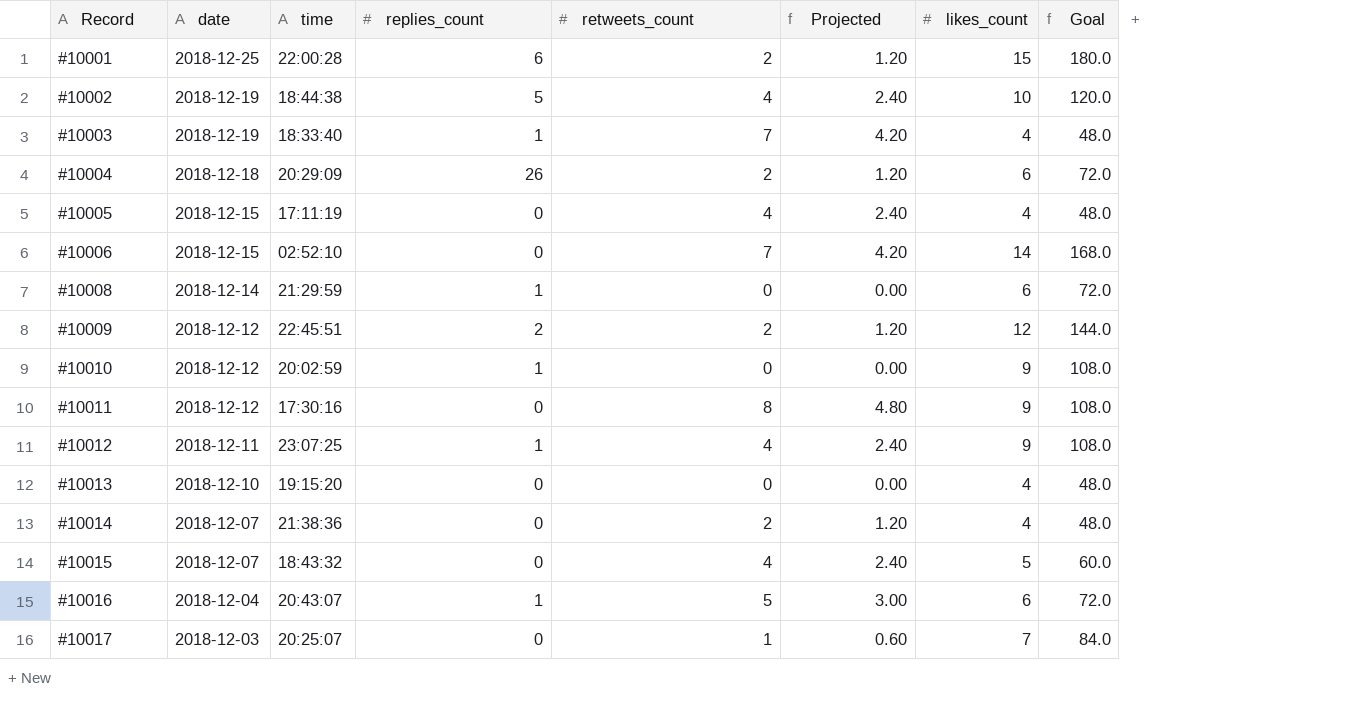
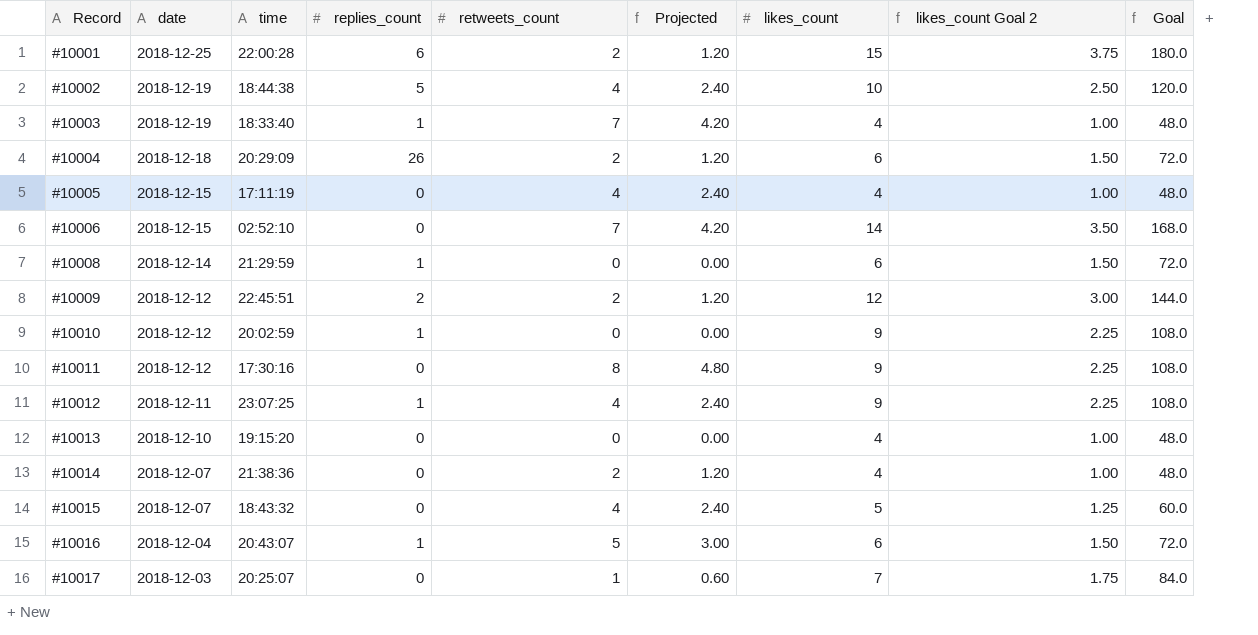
column likes_count Goal 2 | formula: none -> [likes_count] * 0.25

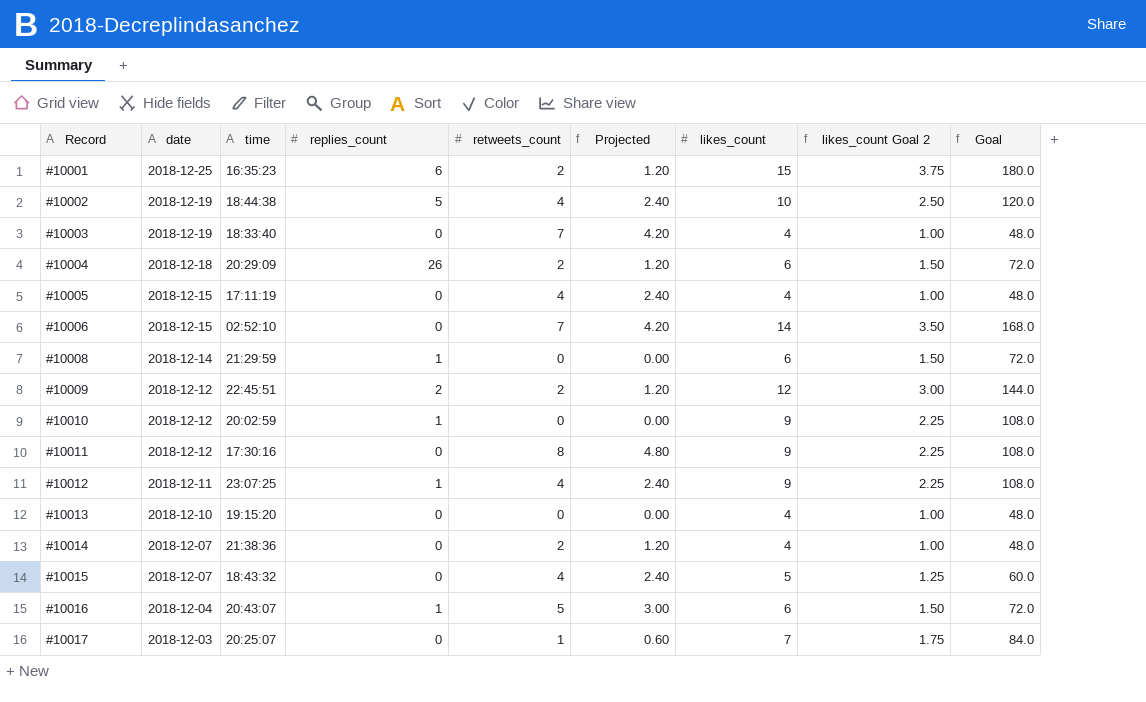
#10001 | time: 22:00:28 -> 16:35:23
#10003 | replies_count: 1 -> 0

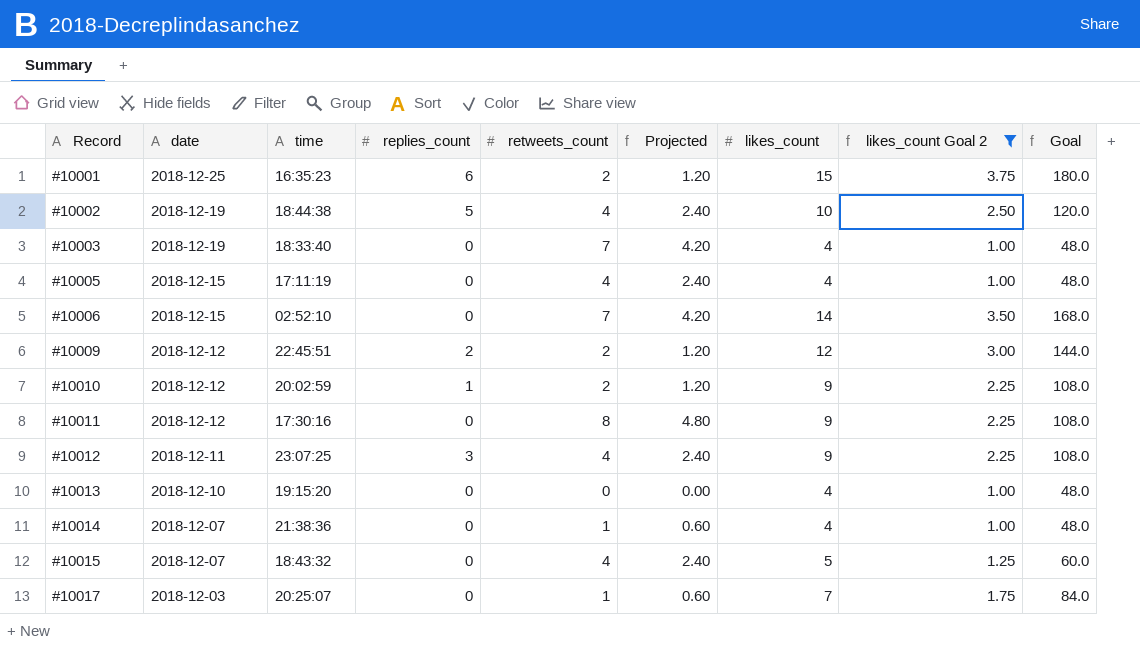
filter: none -> likes_count Goal 2 != 1.50
#10010 | retweets_count: 0 -> 2
#10010 | Projected: 0.00 -> 1.20
#10012 | replies_count: 1 -> 3
#10014 | retweets_count: 2 -> 1
#10014 | Projected: 1.20 -> 0.60

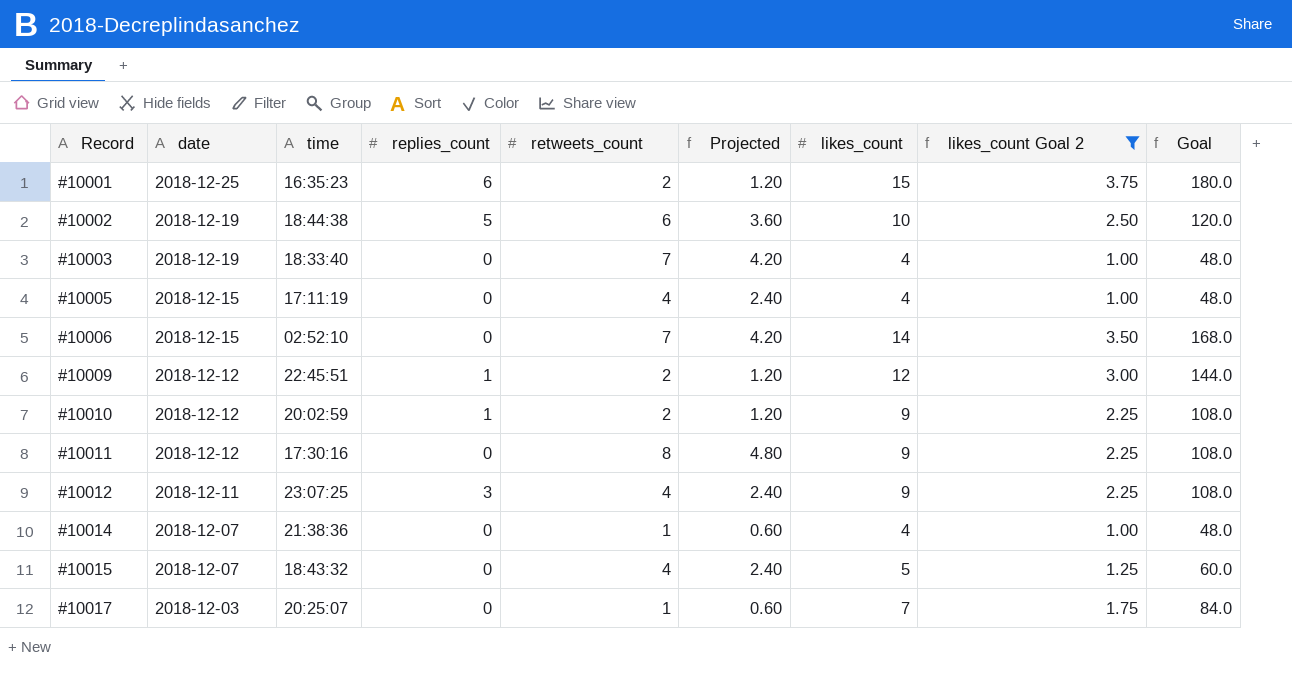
row #10013: 2018-12-10 | 19:15:20 | 0 | 0 | 0.00 | 4 | 1.00 | 48.0 -> none
#10002 | retweets_count: 4 -> 6
#10002 | Projected: 2.40 -> 3.60
#10009 | replies_count: 2 -> 1

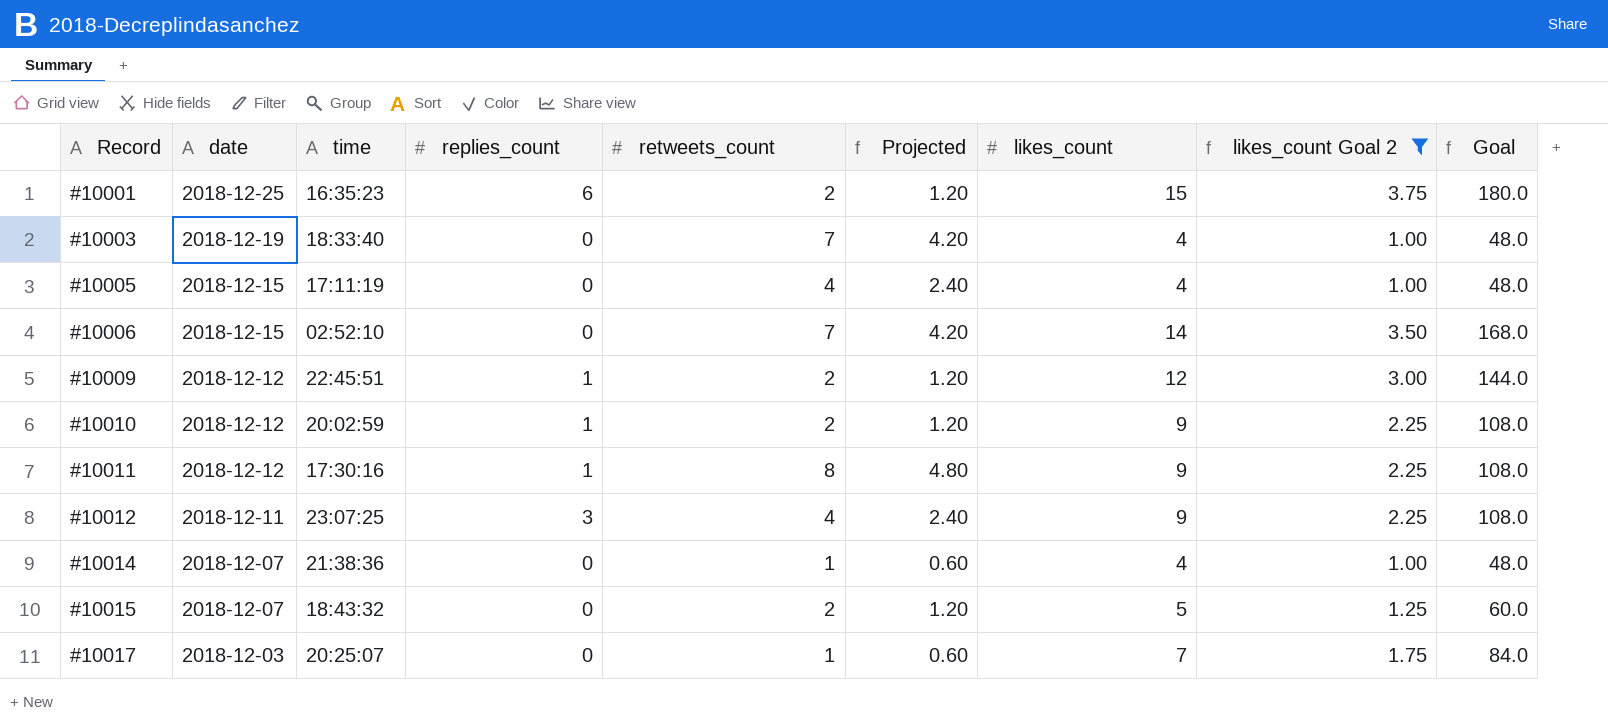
row #10002: 2018-12-19 | 18:44:38 | 5 | 6 | 3.60 | 10 | 2.50 | 120.0 -> none
#10011 | replies_count: 0 -> 1
#10015 | retweets_count: 4 -> 2
#10015 | Projected: 2.40 -> 1.20

